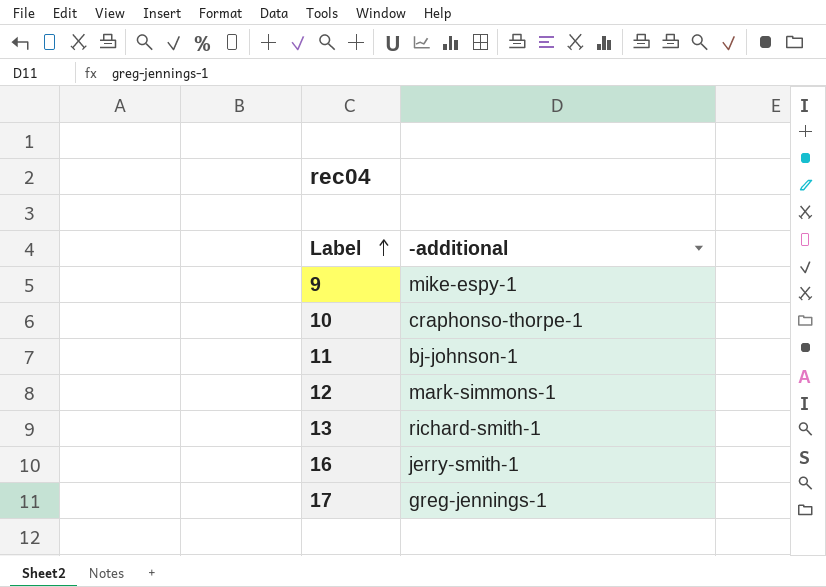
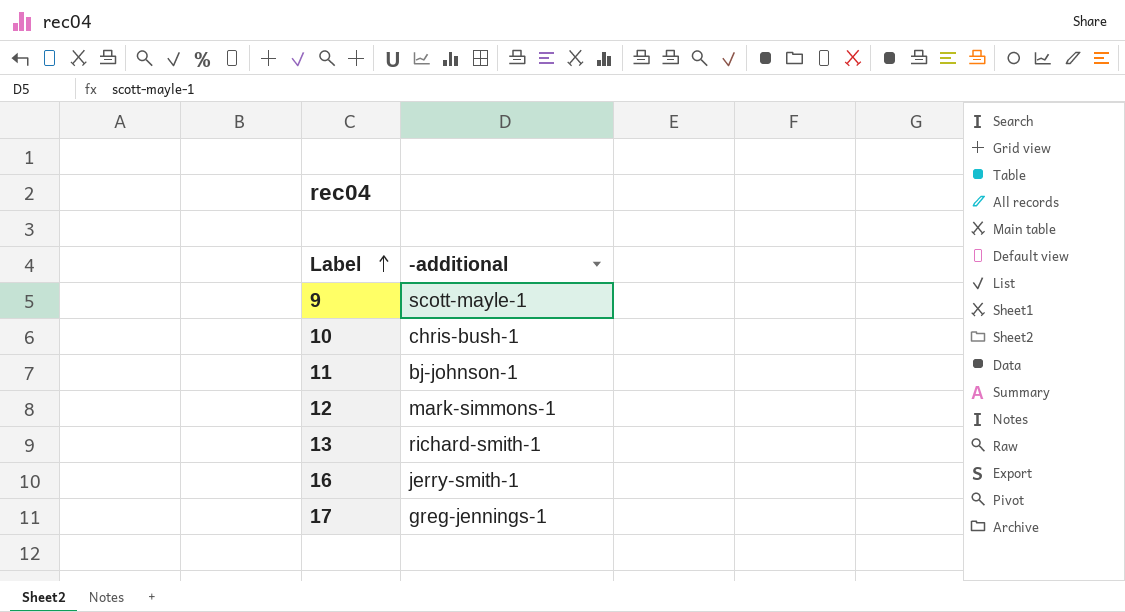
9 | -additional: mike-espy-1 -> scott-mayle-1
10 | -additional: craphonso-thorpe-1 -> chris-bush-1

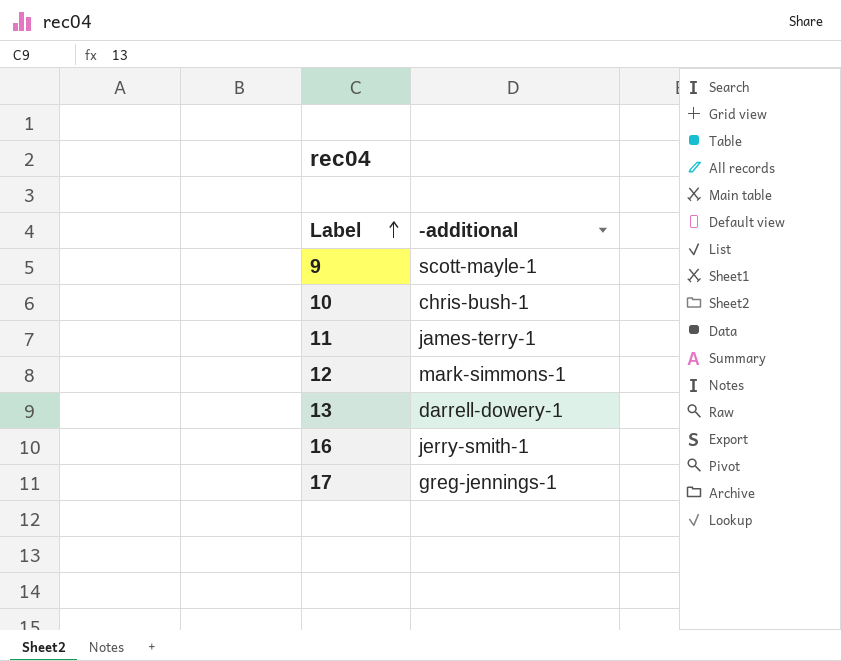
11 | -additional: bj-johnson-1 -> james-terry-1
13 | -additional: richard-smith-1 -> darrell-dowery-1

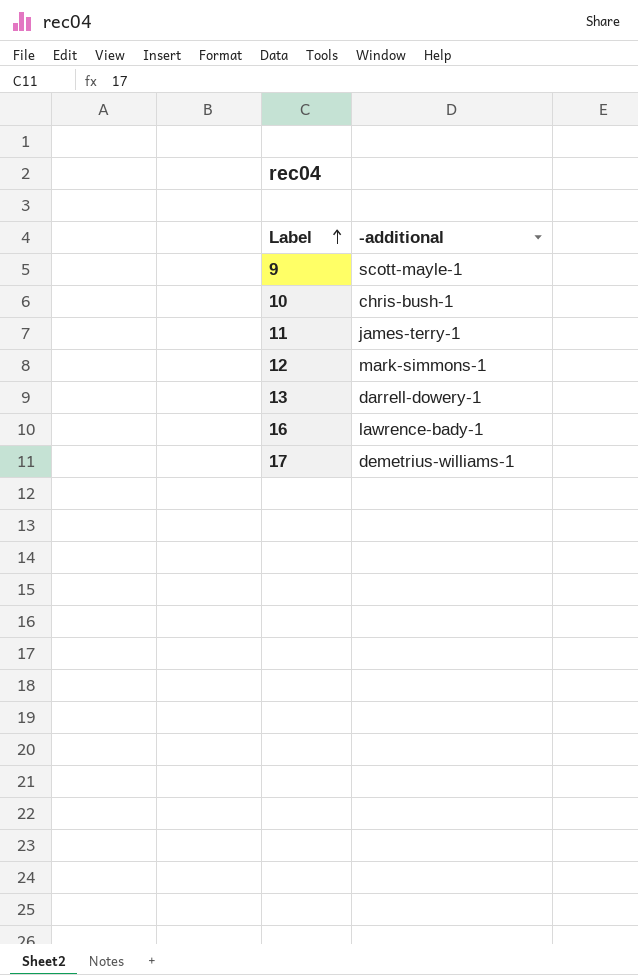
16 | -additional: jerry-smith-1 -> lawrence-bady-1
17 | -additional: greg-jennings-1 -> demetrius-williams-1

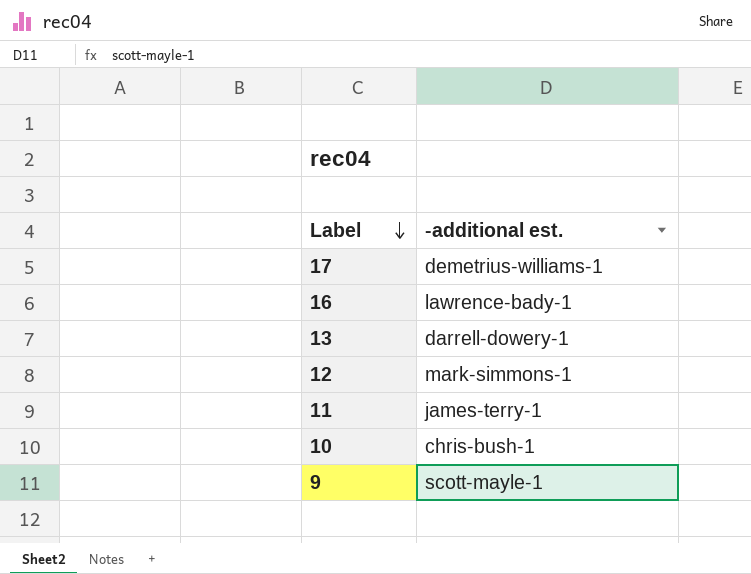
row order: Label ascending -> Label descending
column name: -additional -> -additional est.

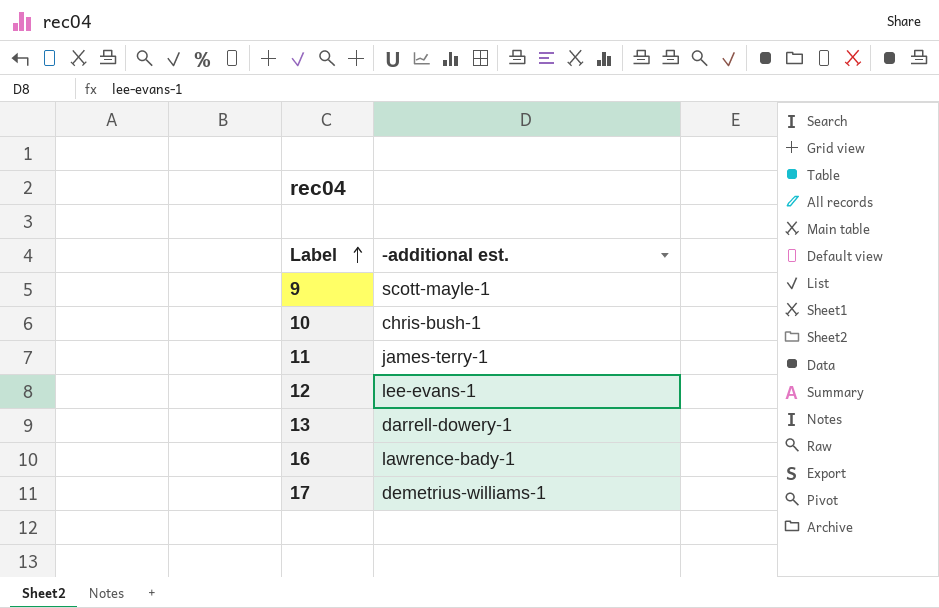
row order: Label descending -> Label ascending
12 | -additional est.: mark-simmons-1 -> lee-evans-1

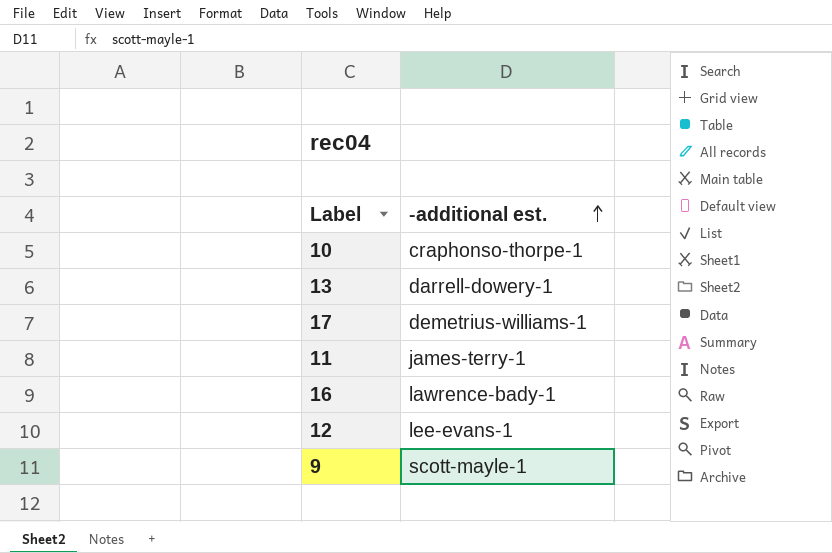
row order: Label ascending -> -additional est. ascending
10 | -additional est.: chris-bush-1 -> craphonso-thorpe-1

